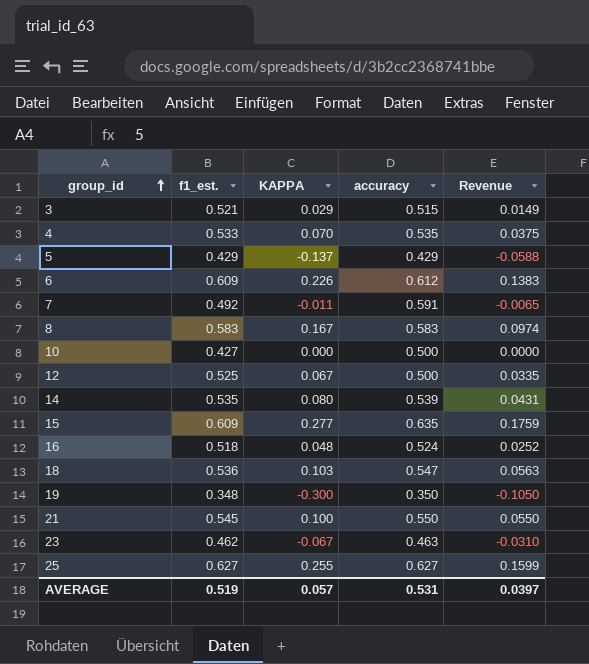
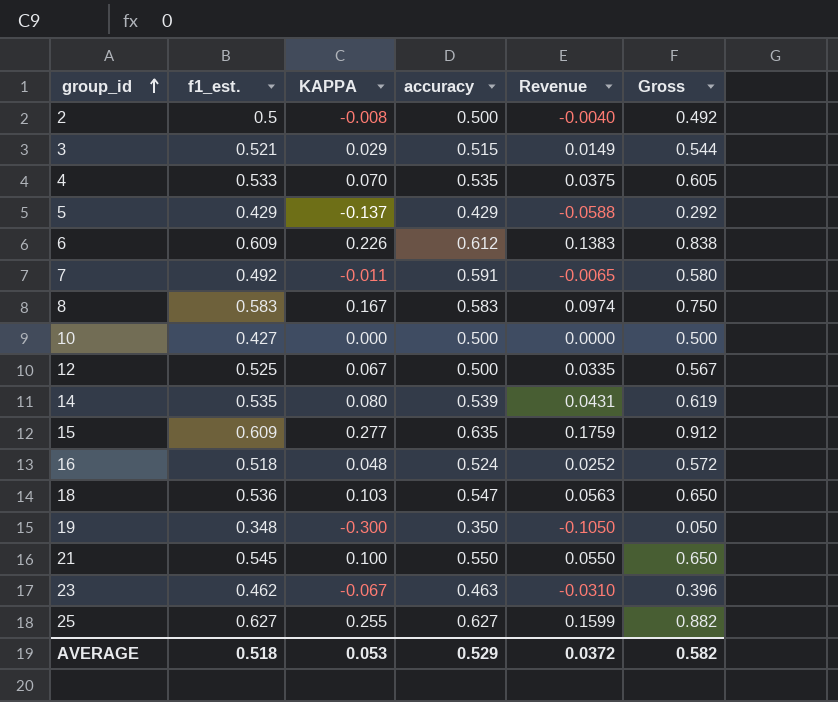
column Gross | formula: none -> [KAPPA] + [accuracy]
row 2: none -> 0.5 | -0.008 | 0.500 | -0.0040 | 0.492
AVERAGE | f1_est.: 0.519 -> 0.518
AVERAGE | KAPPA: 0.057 -> 0.053
AVERAGE | accuracy: 0.531 -> 0.529
AVERAGE | Revenue: 0.0397 -> 0.0372

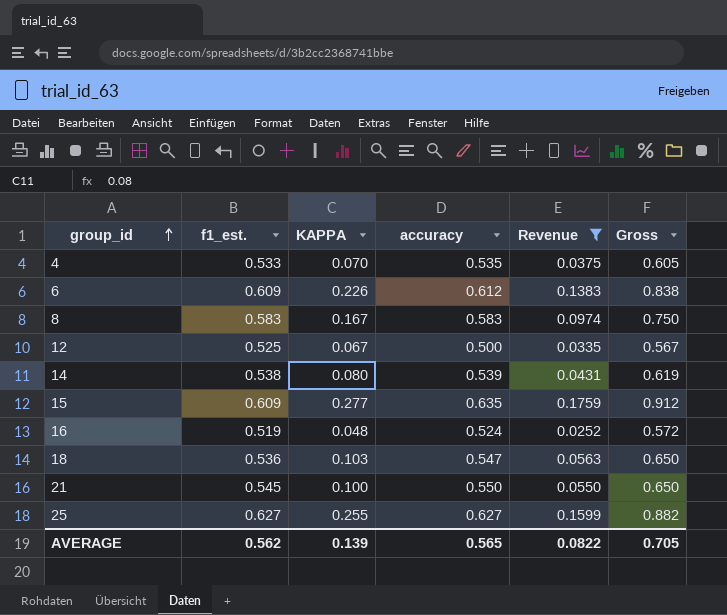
filter: none -> Revenue >= 0.0252
14 | f1_est.: 0.535 -> 0.538
16 | f1_est.: 0.518 -> 0.519
AVERAGE | f1_est.: 0.518 -> 0.562
AVERAGE | KAPPA: 0.053 -> 0.139
AVERAGE | accuracy: 0.529 -> 0.565
AVERAGE | Revenue: 0.0372 -> 0.0822
AVERAGE | Gross: 0.582 -> 0.705

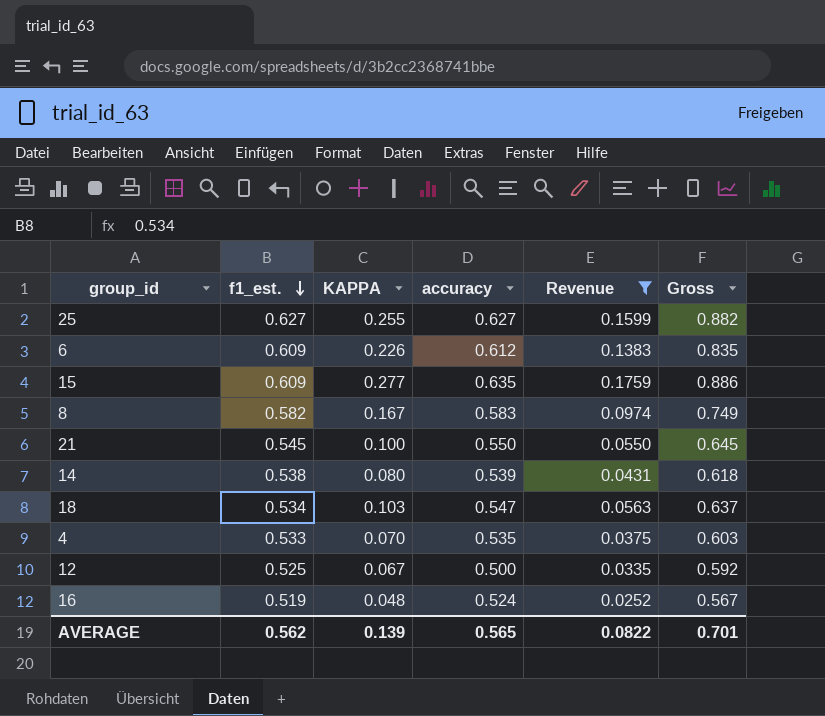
row order: group_id ascending -> f1_est. descending
column Gross | formula: [KAPPA] + [accuracy] -> [f1_est.] + [KAPPA]
8 | f1_est.: 0.583 -> 0.582
18 | f1_est.: 0.536 -> 0.534
AVERAGE | Gross: 0.705 -> 0.701

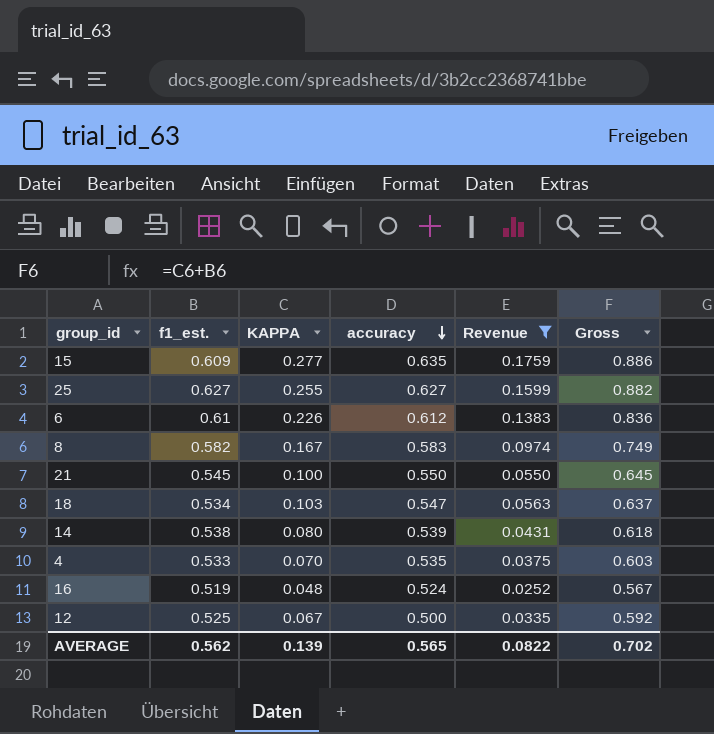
row order: f1_est. descending -> accuracy descending
6 | f1_est.: 0.609 -> 0.61
6 | Gross: 0.835 -> 0.836
AVERAGE | Gross: 0.701 -> 0.702

